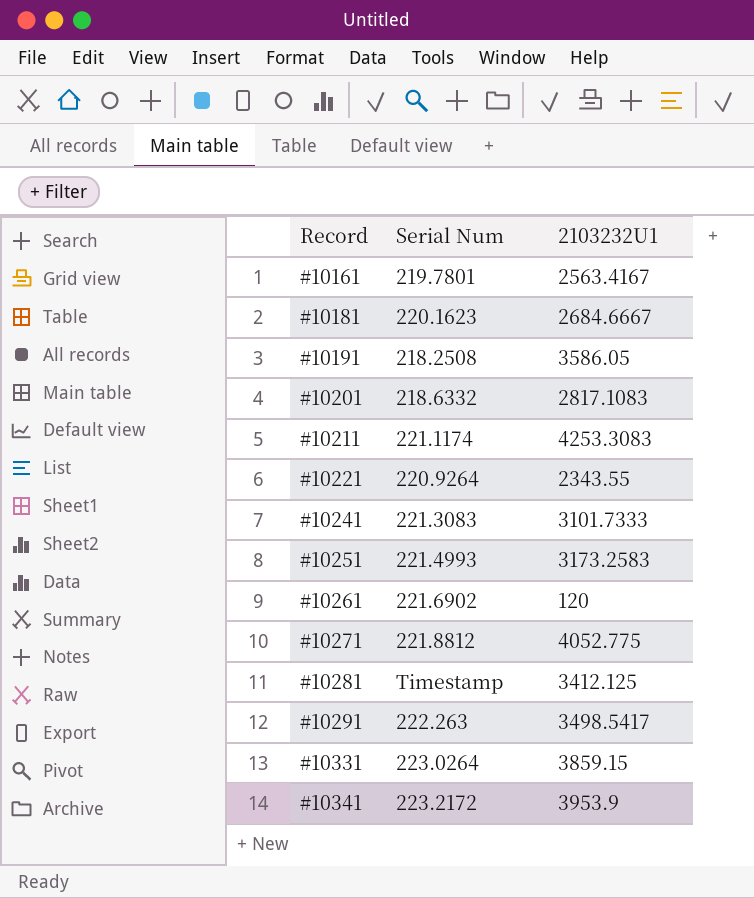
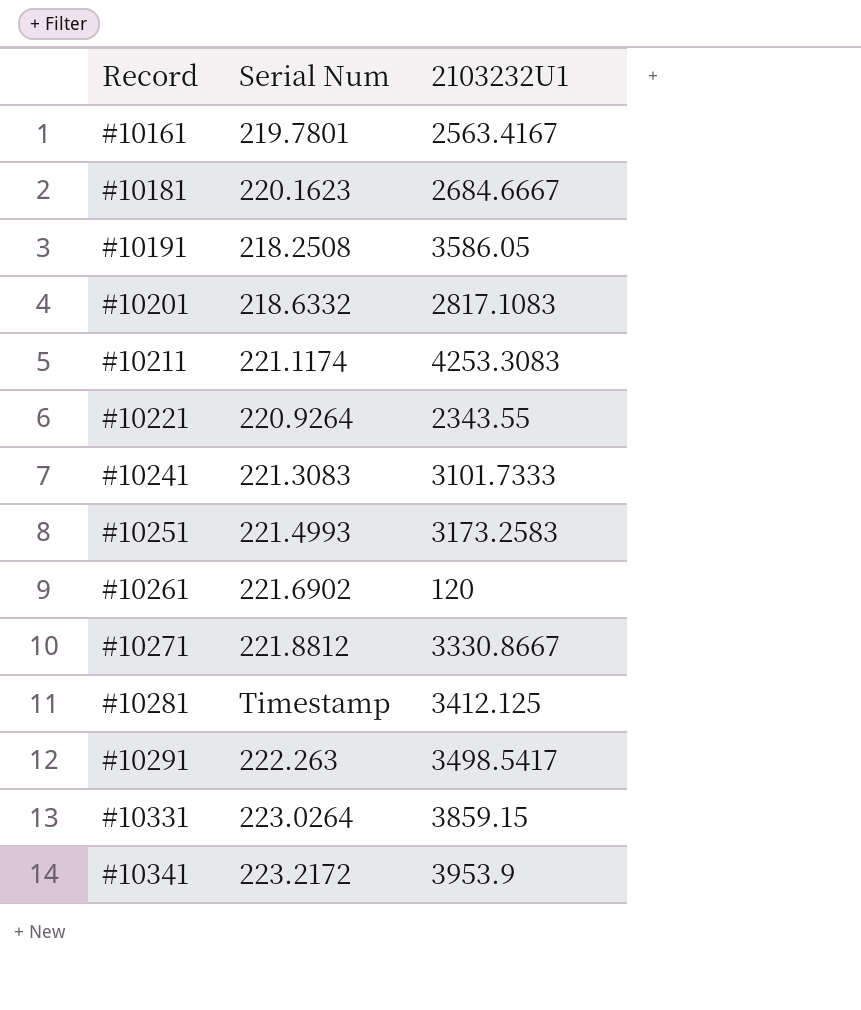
#10271 | 2103232U1: 4052.775 -> 3330.8667

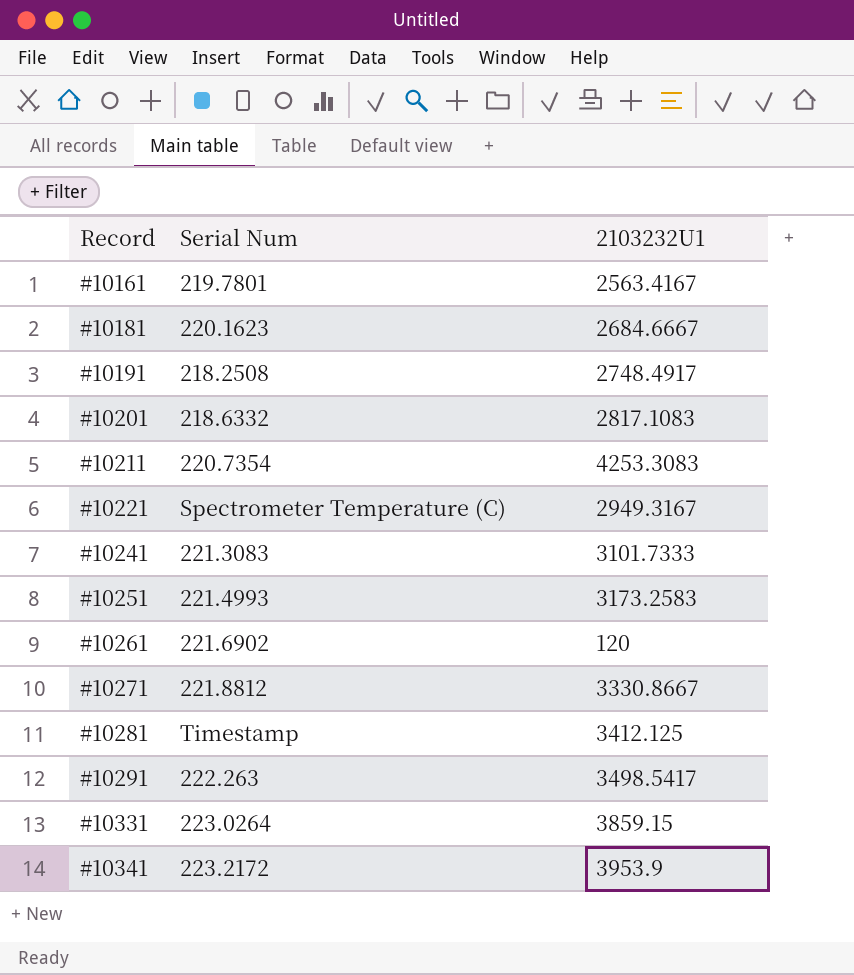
#10191 | 2103232U1: 3586.05 -> 2748.4917
#10211 | Serial Num: 221.1174 -> 220.7354
#10221 | Serial Num: 220.9264 -> Spectrometer Temperature (C)
#10221 | 2103232U1: 2343.55 -> 2949.3167

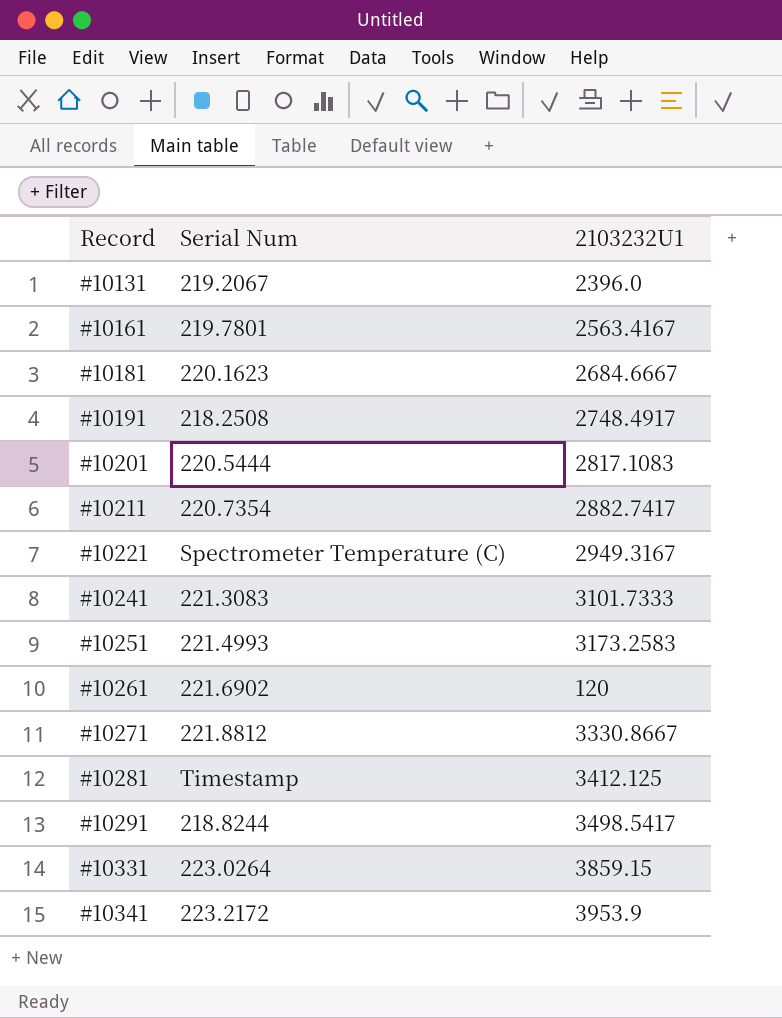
row #10131: none -> 219.2067 | 2396.0
#10201 | Serial Num: 218.6332 -> 220.5444
#10211 | 2103232U1: 4253.3083 -> 2882.7417
#10291 | Serial Num: 222.263 -> 218.8244

